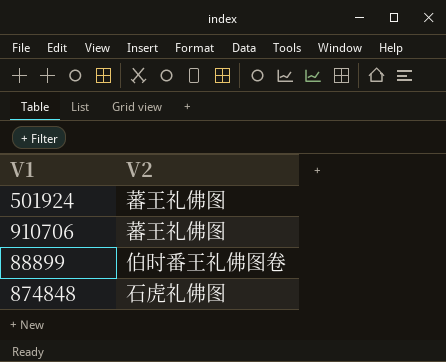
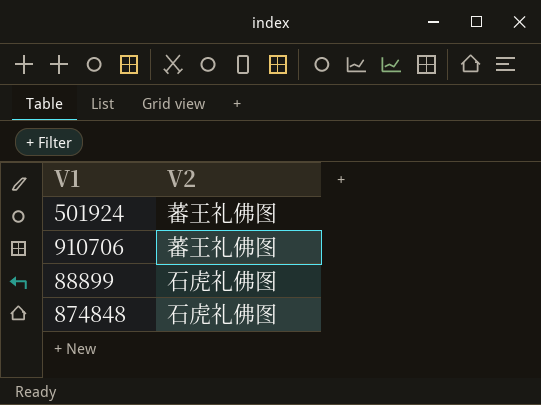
88899 | V2: 伯时番王礼佛图卷 -> 石虎礼佛图

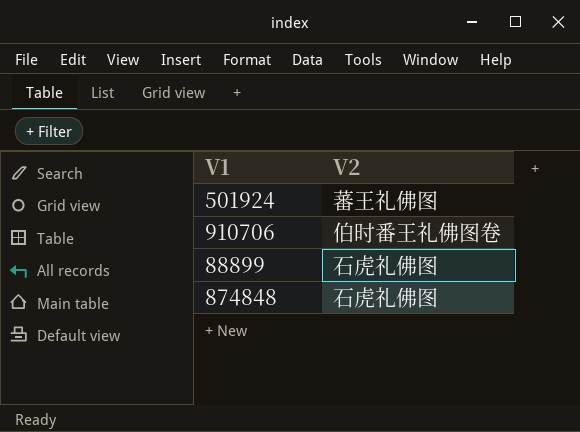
910706 | V2: 蕃王礼佛图 -> 伯时番王礼佛图卷

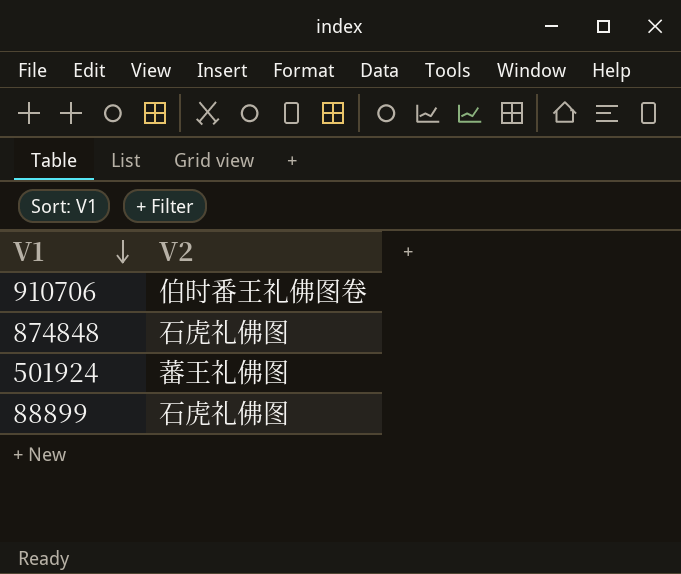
row order: none -> V1 descending

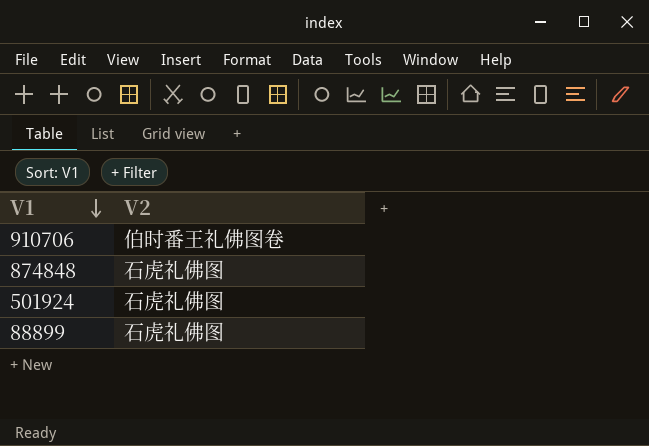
501924 | V2: 蕃王礼佛图 -> 石虎礼佛图

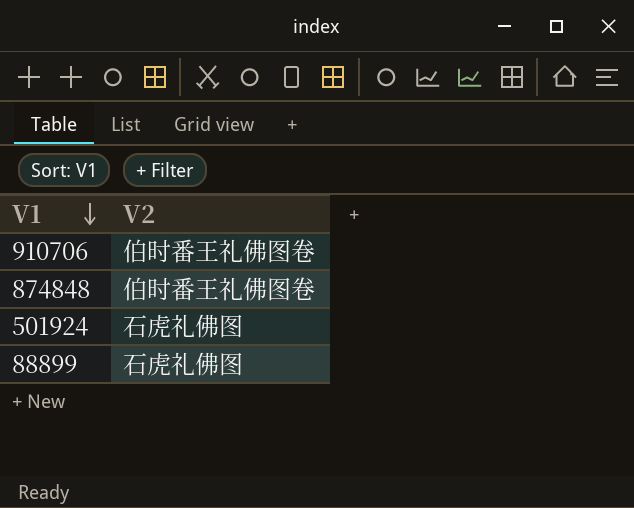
874848 | V2: 石虎礼佛图 -> 伯时番王礼佛图卷

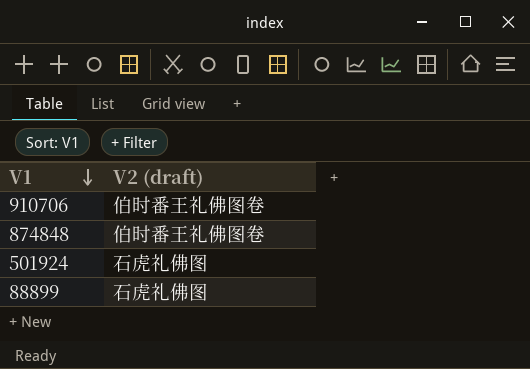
column name: V2 -> V2 (draft)

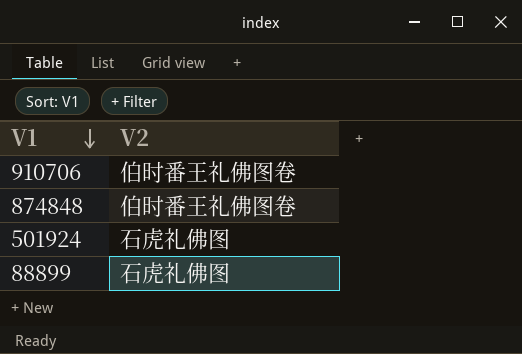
column name: V2 (draft) -> V2

